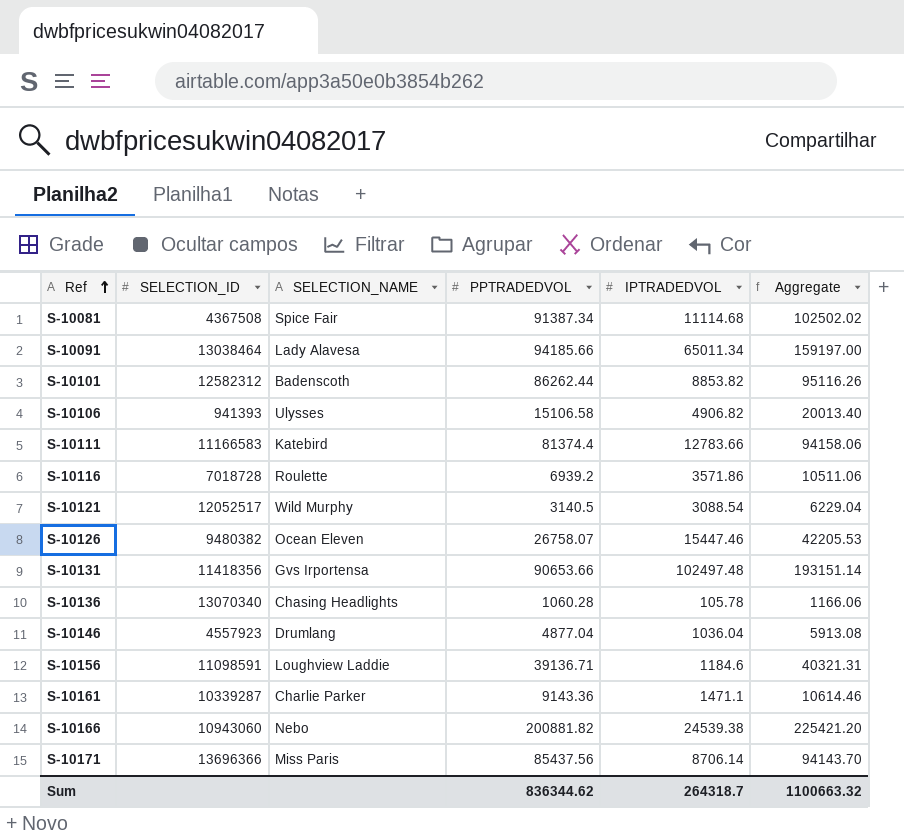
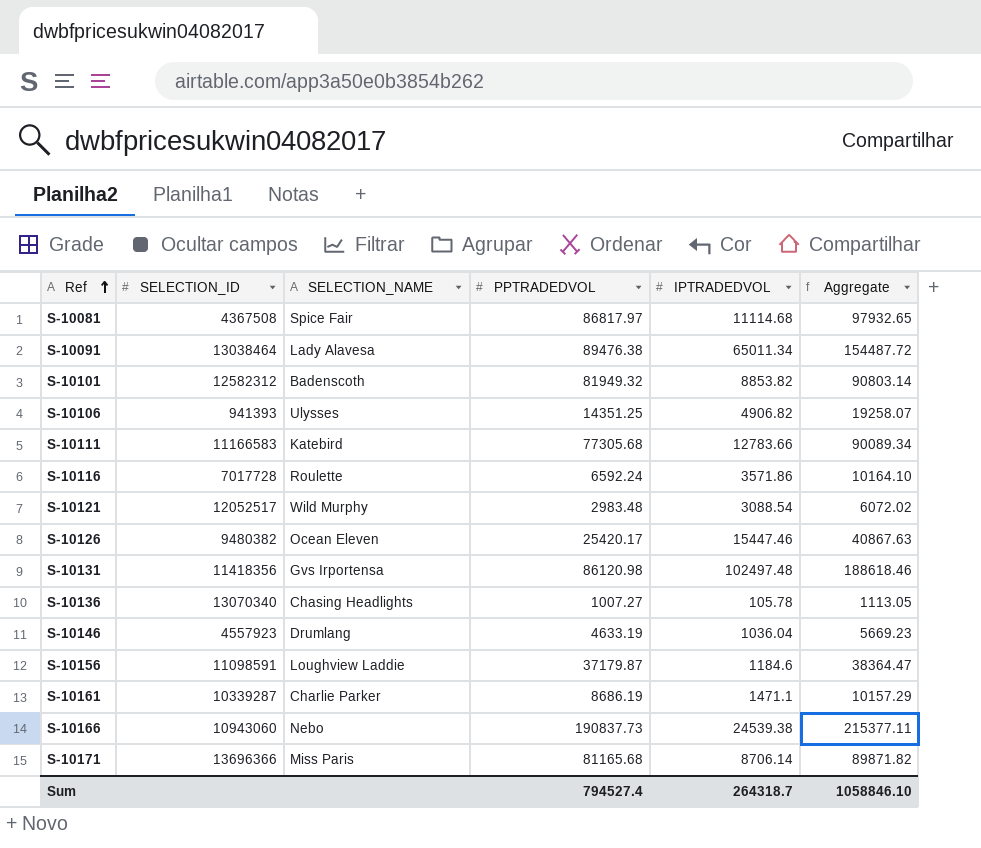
S-10081 | PPTRADEDVOL: 91387.34 -> 86817.97
S-10081 | Aggregate: 102502.02 -> 97932.65
S-10091 | PPTRADEDVOL: 94185.66 -> 89476.38
S-10091 | Aggregate: 159197.00 -> 154487.72
S-10101 | PPTRADEDVOL: 86262.44 -> 81949.32
S-10101 | Aggregate: 95116.26 -> 90803.14
S-10106 | PPTRADEDVOL: 15106.58 -> 14351.25
S-10106 | Aggregate: 20013.40 -> 19258.07
S-10111 | PPTRADEDVOL: 81374.4 -> 77305.68
S-10111 | Aggregate: 94158.06 -> 90089.34
S-10116 | SELECTION_ID: 7018728 -> 7017728
S-10116 | PPTRADEDVOL: 6939.2 -> 6592.24
S-10116 | Aggregate: 10511.06 -> 10164.10
S-10121 | PPTRADEDVOL: 3140.5 -> 2983.48
S-10121 | Aggregate: 6229.04 -> 6072.02
S-10126 | PPTRADEDVOL: 26758.07 -> 25420.17
S-10126 | Aggregate: 42205.53 -> 40867.63
S-10131 | PPTRADEDVOL: 90653.66 -> 86120.98
S-10131 | Aggregate: 193151.14 -> 188618.46
S-10136 | PPTRADEDVOL: 1060.28 -> 1007.27
S-10136 | Aggregate: 1166.06 -> 1113.05
S-10146 | PPTRADEDVOL: 4877.04 -> 4633.19
S-10146 | Aggregate: 5913.08 -> 5669.23
S-10156 | PPTRADEDVOL: 39136.71 -> 37179.87
S-10156 | Aggregate: 40321.31 -> 38364.47
S-10161 | PPTRADEDVOL: 9143.36 -> 8686.19
S-10161 | Aggregate: 10614.46 -> 10157.29
S-10166 | PPTRADEDVOL: 200881.82 -> 190837.73
S-10166 | Aggregate: 225421.20 -> 215377.11
S-10171 | PPTRADEDVOL: 85437.56 -> 81165.68
S-10171 | Aggregate: 94143.70 -> 89871.82
Sum | PPTRADEDVOL: 836344.62 -> 794527.4
Sum | Aggregate: 1100663.32 -> 1058846.10

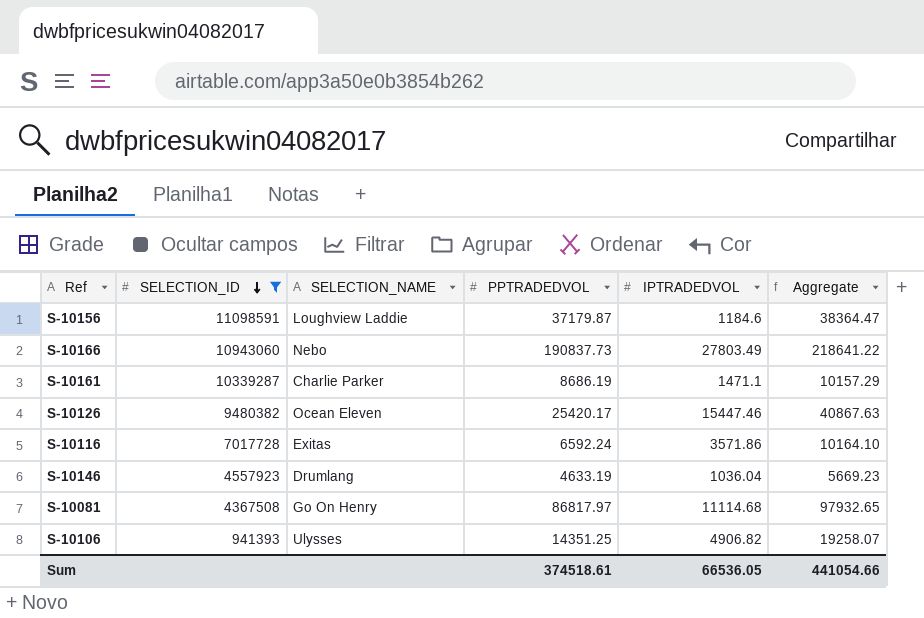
filter: none -> SELECTION_ID <= 11098591
row order: Ref ascending -> SELECTION_ID descending
S-10166 | IPTRADEDVOL: 24539.38 -> 27803.49
S-10166 | Aggregate: 215377.11 -> 218641.22
S-10116 | SELECTION_NAME: Roulette -> Exitas
S-10081 | SELECTION_NAME: Spice Fair -> Go On Henry
Sum | PPTRADEDVOL: 794527.4 -> 374518.61
Sum | IPTRADEDVOL: 264318.7 -> 66536.05
Sum | Aggregate: 1058846.10 -> 441054.66

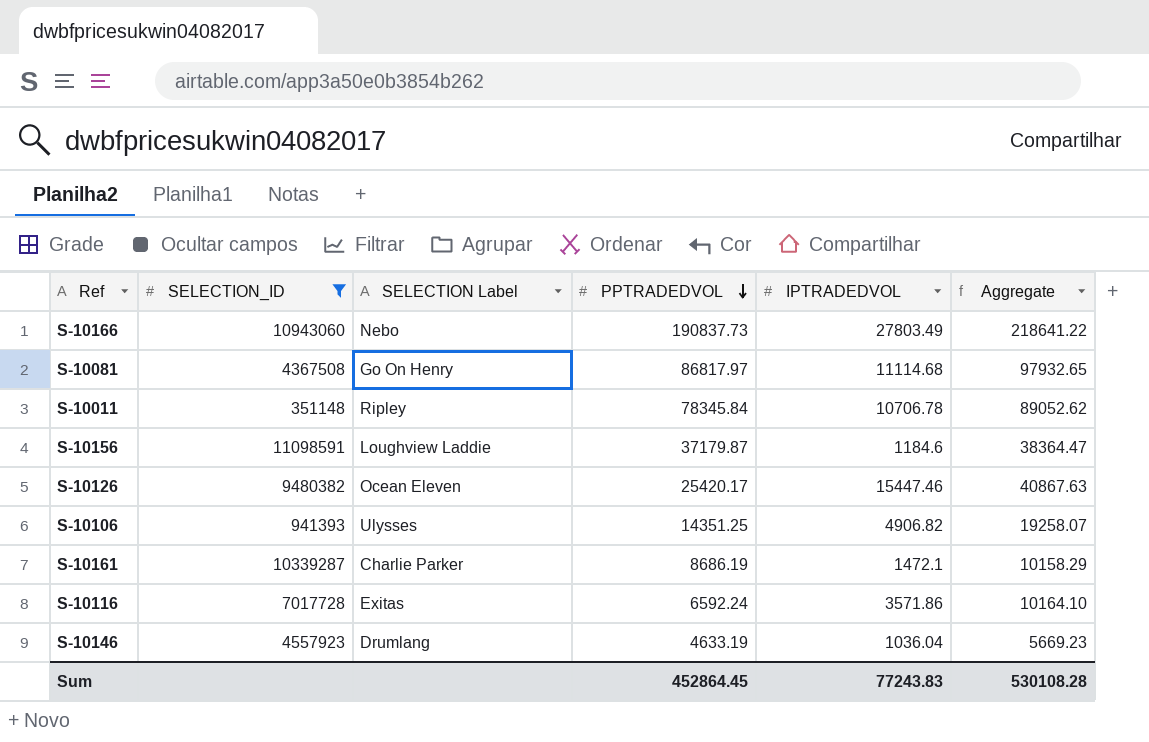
row order: SELECTION_ID descending -> PPTRADEDVOL descending
column name: SELECTION_NAME -> SELECTION Label
row S-10011: none -> 351148 | Ripley | 78345.84 | 10706.78 | 89052.62
S-10161 | IPTRADEDVOL: 1471.1 -> 1472.1
S-10161 | Aggregate: 10157.29 -> 10158.29
Sum | PPTRADEDVOL: 374518.61 -> 452864.45
Sum | IPTRADEDVOL: 66536.05 -> 77243.83
Sum | Aggregate: 441054.66 -> 530108.28

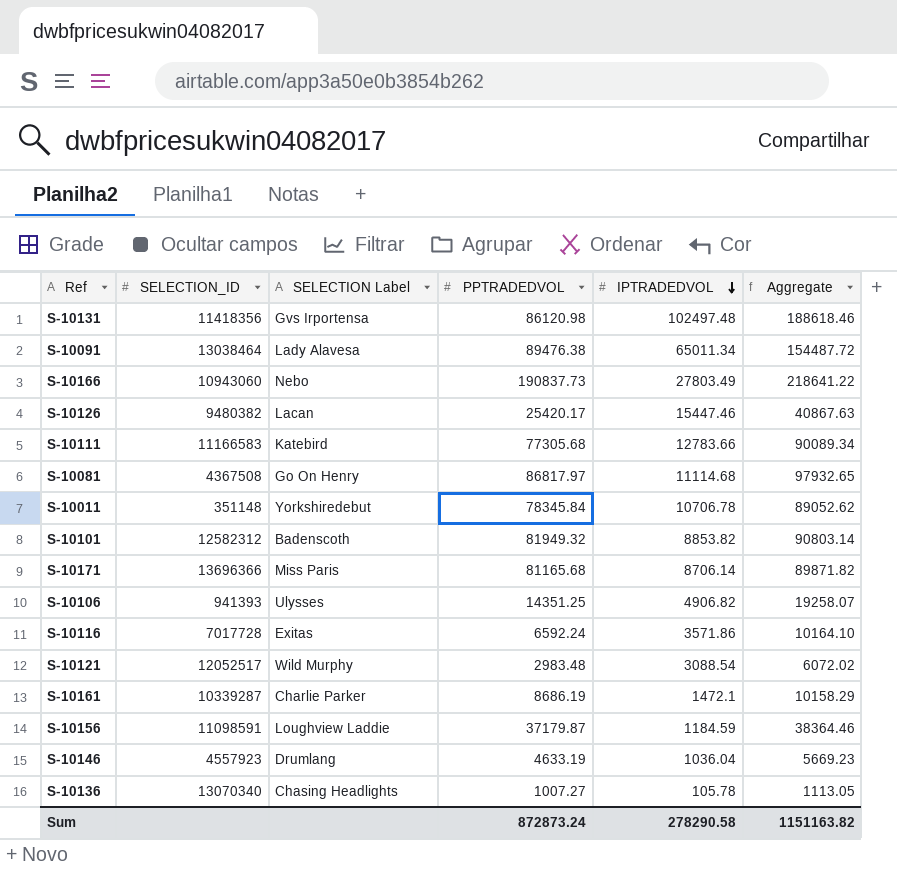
filter: SELECTION_ID <= 11098591 -> none
row order: PPTRADEDVOL descending -> IPTRADEDVOL descending
S-10126 | SELECTION Label: Ocean Eleven -> Lacan
S-10011 | SELECTION Label: Ripley -> Yorkshiredebut
S-10156 | IPTRADEDVOL: 1184.6 -> 1184.59
S-10156 | Aggregate: 38364.47 -> 38364.46
Sum | PPTRADEDVOL: 452864.45 -> 872873.24
Sum | IPTRADEDVOL: 77243.83 -> 278290.58
Sum | Aggregate: 530108.28 -> 1151163.82

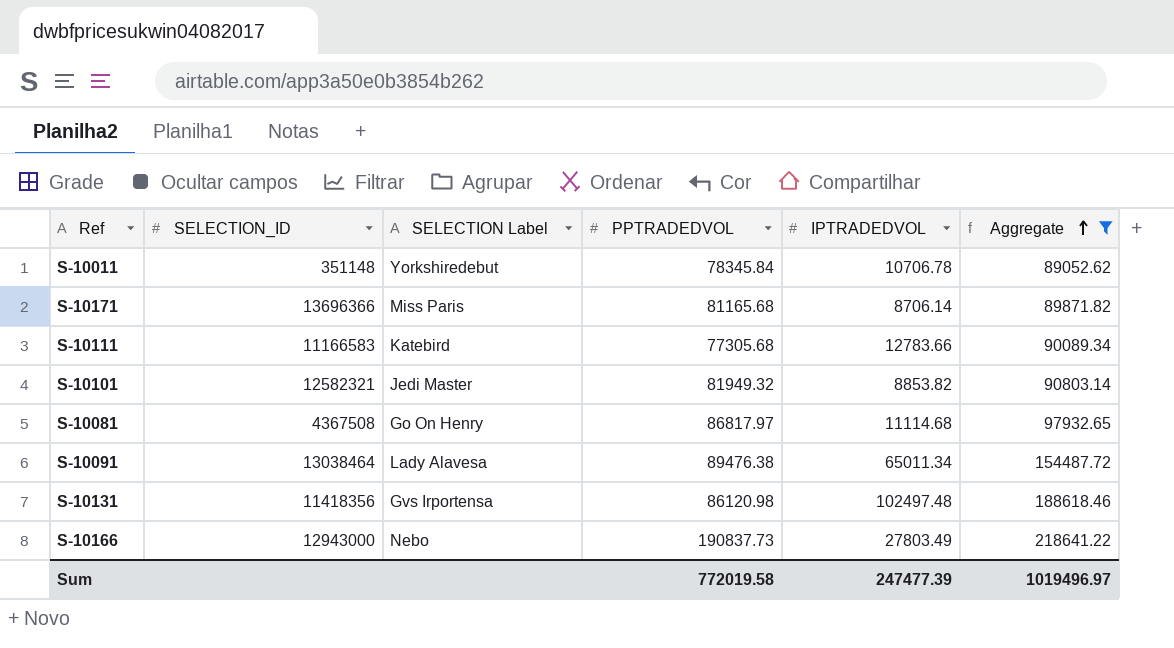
filter: none -> Aggregate >= 89052.62
row order: IPTRADEDVOL descending -> Aggregate ascending
S-10101 | SELECTION_ID: 12582312 -> 12582321
S-10101 | SELECTION Label: Badenscoth -> Jedi Master
S-10166 | SELECTION_ID: 10943060 -> 12943000
Sum | PPTRADEDVOL: 872873.24 -> 772019.58
Sum | IPTRADEDVOL: 278290.58 -> 247477.39
Sum | Aggregate: 1151163.82 -> 1019496.97

